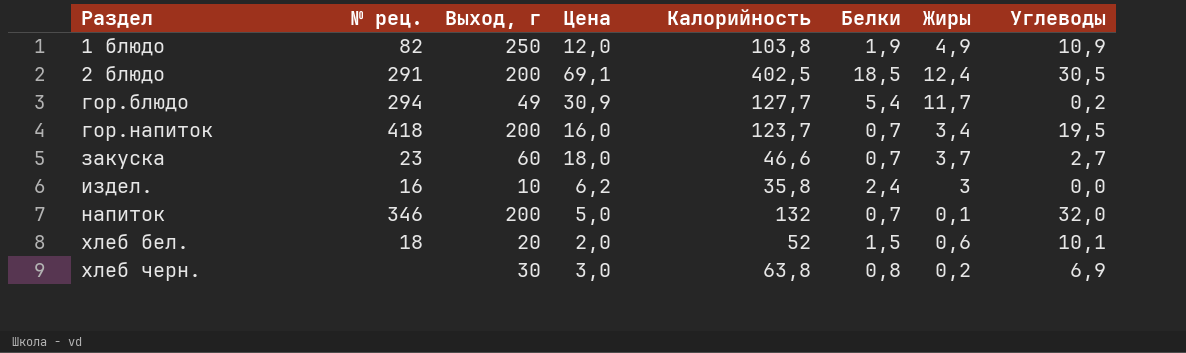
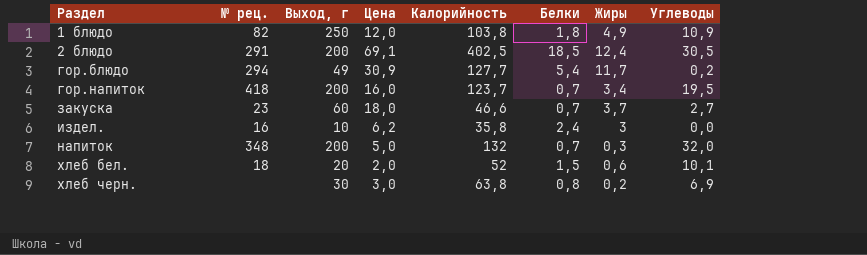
1 блюдо | Белки: 1,9 -> 1,8
напиток | № рец.: 346 -> 348
напиток | Жиры: 0,1 -> 0,3

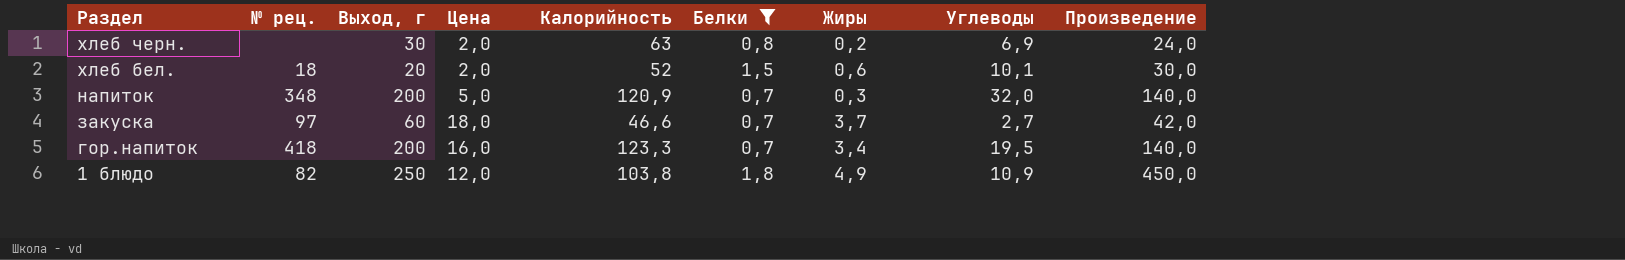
filter: none -> Белки <= 1,8
row order: Раздел ascending -> Раздел descending
column Произведение | formula: none -> [Выход, г] * [Белки]
хлеб черн. | Цена: 3,0 -> 2,0
хлеб черн. | Калорийность: 63,8 -> 63
напиток | Калорийность: 132 -> 120,9
закуска | № рец.: 23 -> 97
гор.напиток | Калорийность: 123,7 -> 123,3

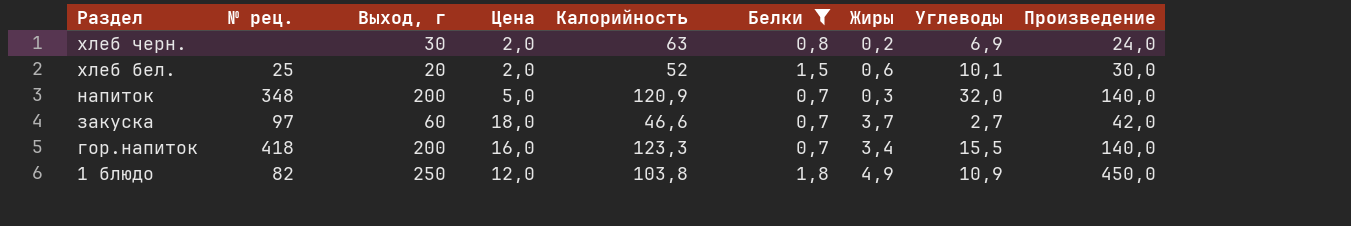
хлеб бел. | № рец.: 18 -> 25
гор.напиток | Углеводы: 19,5 -> 15,5

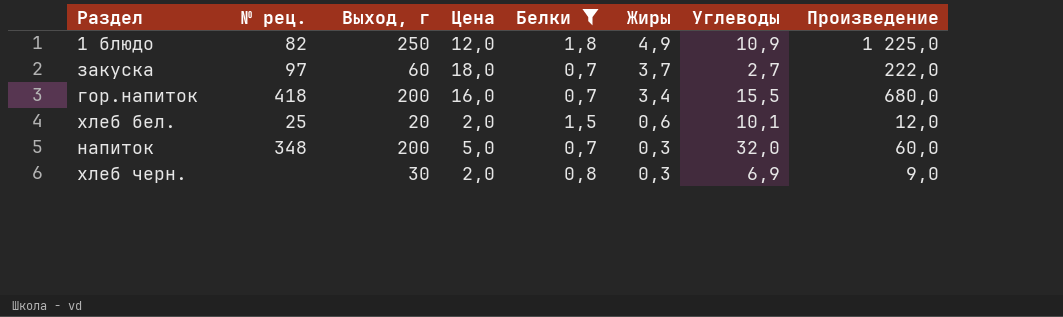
row order: Раздел descending -> Жиры descending
column Калорийность | position: 5 -> none
column Произведение | formula: [Выход, г] * [Белки] -> [Выход, г] * [Жиры]
хлеб черн. | Жиры: 0,2 -> 0,3

